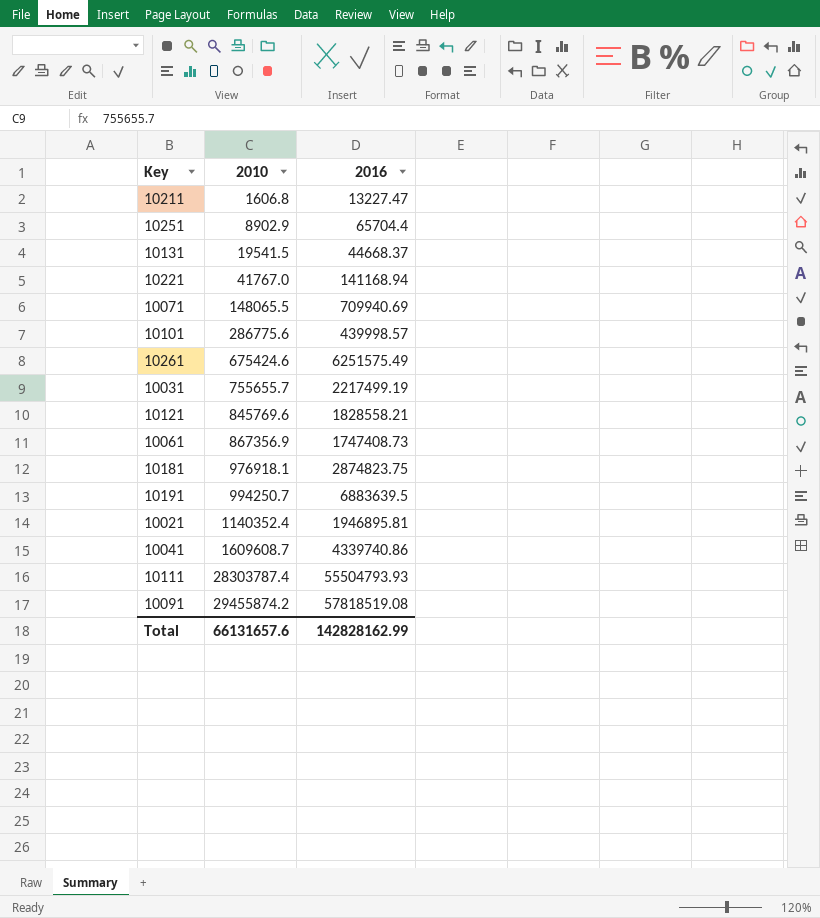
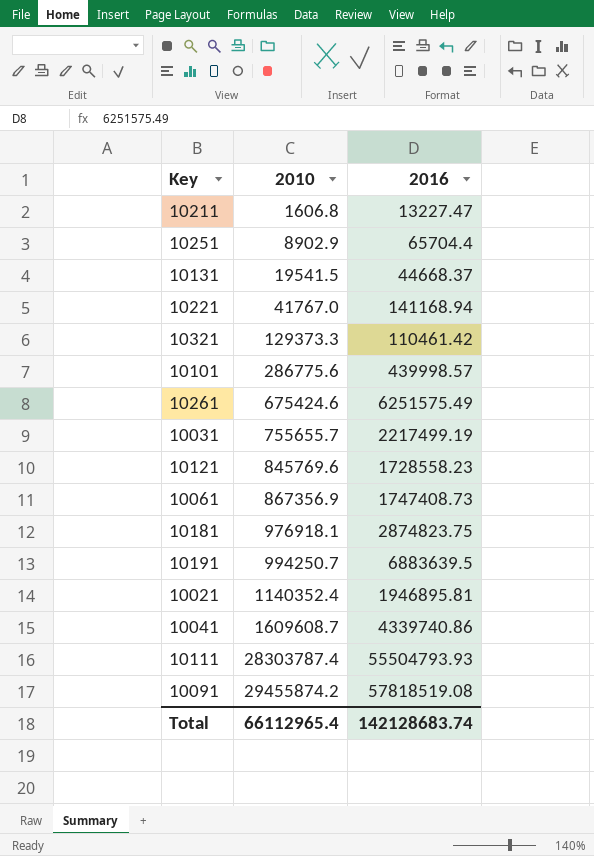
row 10071: 148065.5 | 709940.69 -> none
row 10321: none -> 129373.3 | 110461.42
10121 | 2016: 1828558.21 -> 1728558.23
Total | 2010: 66131657.6 -> 66112965.4
Total | 2016: 142828162.99 -> 142128683.74

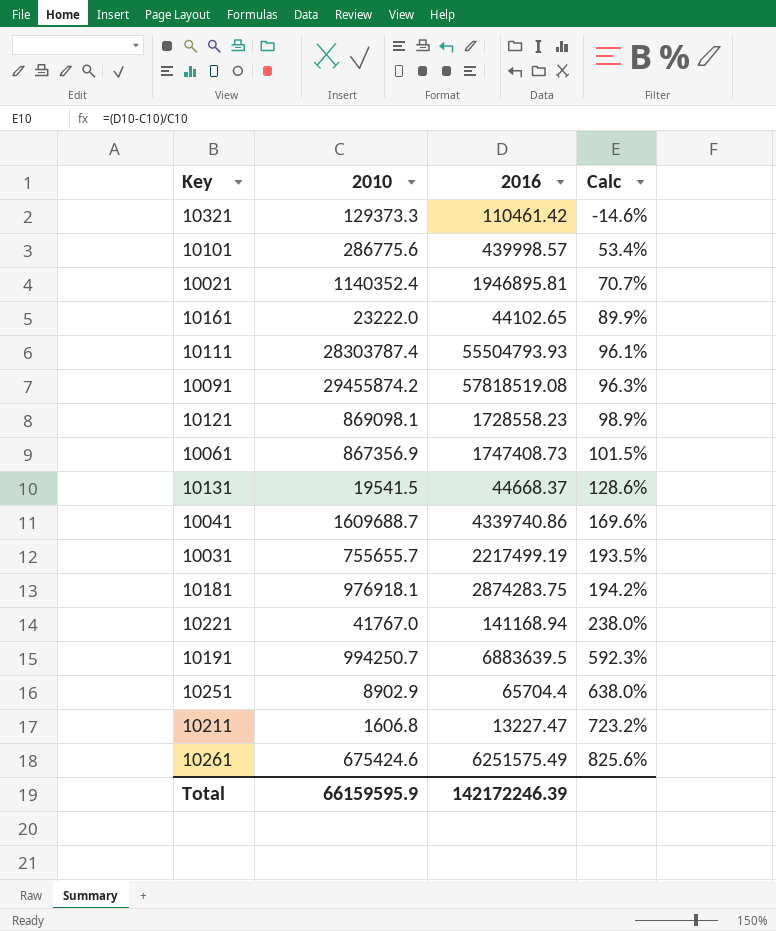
row order: 2010 ascending -> Calc ascending
column Calc | formula: none -> ([2016] - [2010]) / [2010]
row 10161: none -> 23222.0 | 44102.65 | 89.9%
10121 | 2010: 845769.6 -> 869098.1
10041 | 2010: 1609608.7 -> 1609688.7
10181 | 2016: 2874823.75 -> 2874283.75
Total | 2010: 66112965.4 -> 66159595.9
Total | 2016: 142128683.74 -> 142172246.39

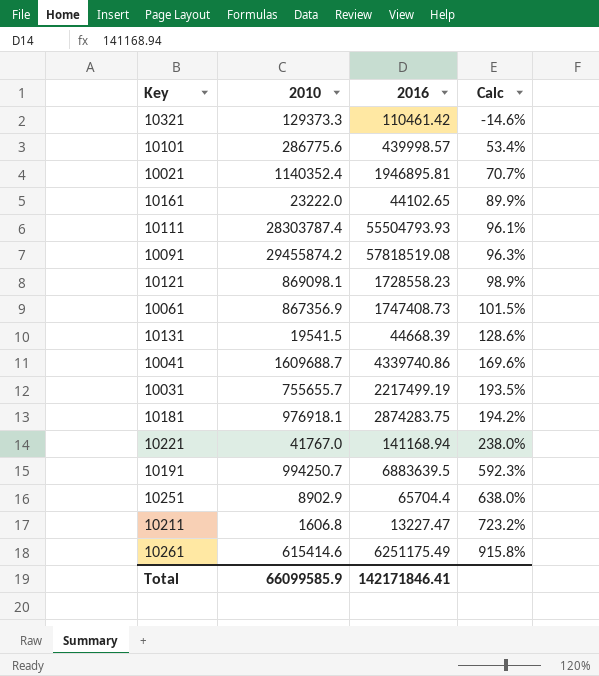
10131 | 2016: 44668.37 -> 44668.39
10261 | 2010: 675424.6 -> 615414.6
10261 | 2016: 6251575.49 -> 6251175.49
10261 | Calc: 825.6% -> 915.8%
Total | 2010: 66159595.9 -> 66099585.9
Total | 2016: 142172246.39 -> 142171846.41

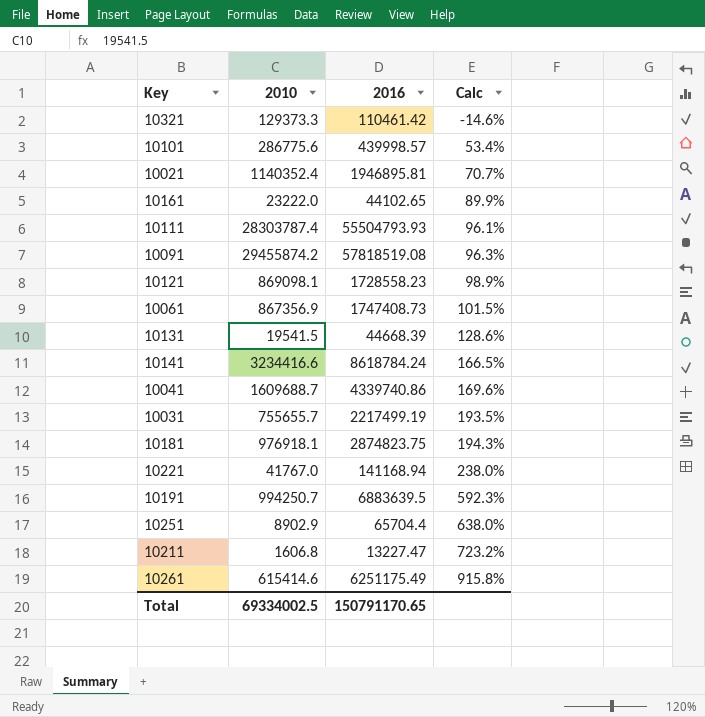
row 10141: none -> 3234416.6 | 8618784.24 | 166.5%
10181 | 2016: 2874283.75 -> 2874823.75
10181 | Calc: 194.2% -> 194.3%
Total | 2010: 66099585.9 -> 69334002.5
Total | 2016: 142171846.41 -> 150791170.65

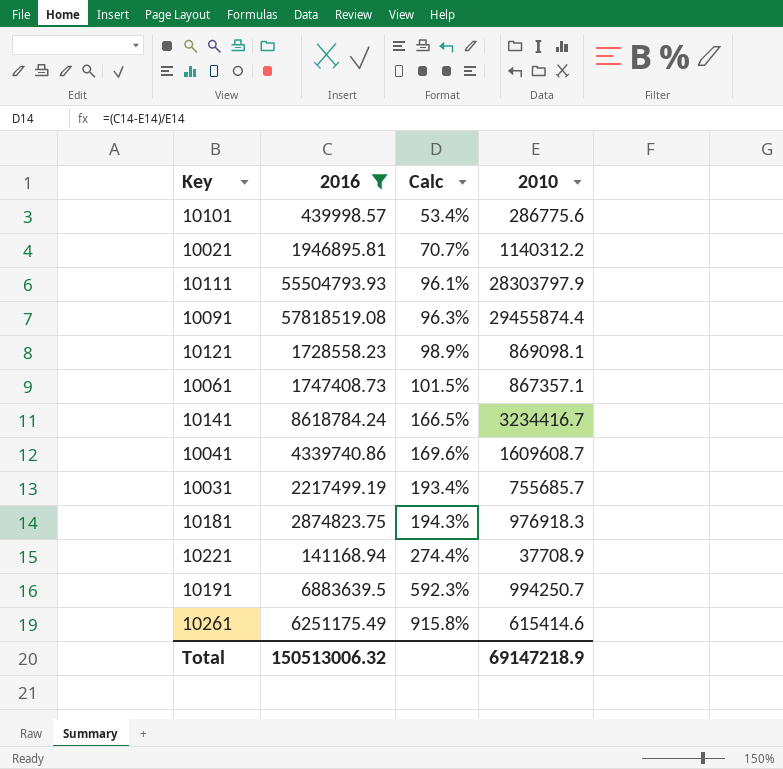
filter: none -> 2016 >= 141168.94
column 2010 | position: 2 -> 4
10021 | 2010: 1140352.4 -> 1140312.2
10111 | 2010: 28303787.4 -> 28303797.9
10091 | 2010: 29455874.2 -> 29455874.4
10061 | 2010: 867356.9 -> 867357.1
10141 | 2010: 3234416.6 -> 3234416.7
10041 | 2010: 1609688.7 -> 1609608.7
10031 | Calc: 193.5% -> 193.4%
10031 | 2010: 755655.7 -> 755685.7
10181 | 2010: 976918.1 -> 976918.3
10221 | Calc: 238.0% -> 274.4%
10221 | 2010: 41767.0 -> 37708.9
Total | 2016: 150791170.65 -> 150513006.32
Total | 2010: 69334002.5 -> 69147218.9

